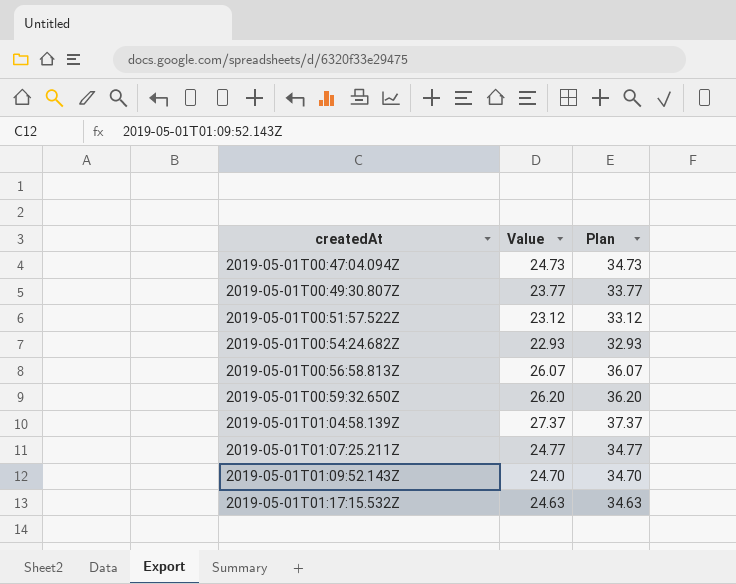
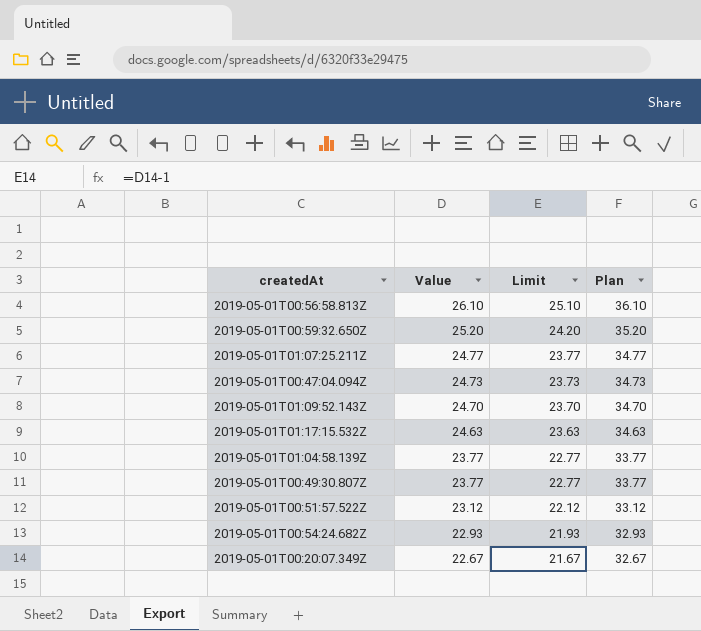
row order: createdAt ascending -> Value descending
column Limit | formula: none -> [Value] - 1
2019-05-01T00:56:58.813Z | Value: 26.07 -> 26.10
2019-05-01T00:56:58.813Z | Plan: 36.07 -> 36.10
2019-05-01T00:59:32.650Z | Value: 26.20 -> 25.20
2019-05-01T00:59:32.650Z | Plan: 36.20 -> 35.20
2019-05-01T01:04:58.139Z | Value: 27.37 -> 23.77
2019-05-01T01:04:58.139Z | Plan: 37.37 -> 33.77
row 2019-05-01T00:20:07.349Z: none -> 22.67 | 21.67 | 32.67

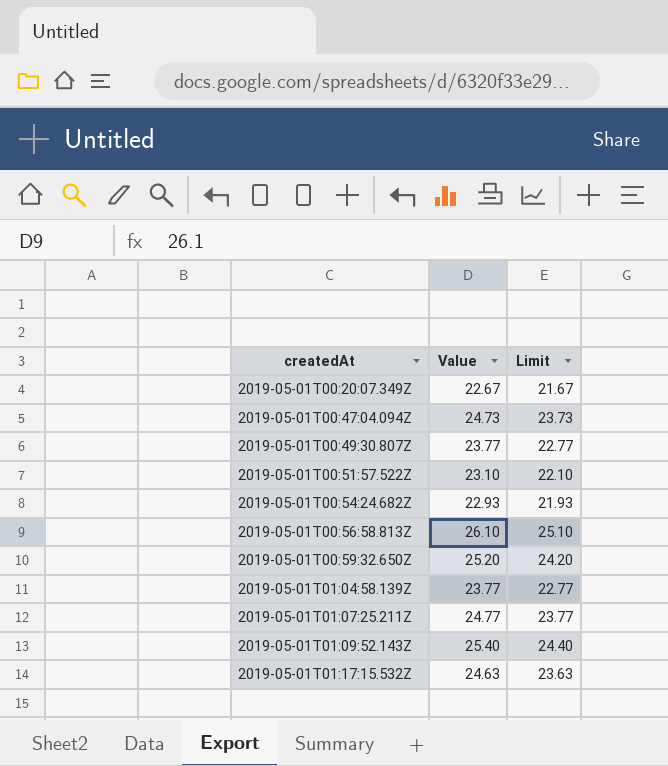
row order: Value descending -> createdAt ascending
column Plan | formula: [Value] + 10 -> none
2019-05-01T00:51:57.522Z | Value: 23.12 -> 23.10
2019-05-01T00:51:57.522Z | Limit: 22.12 -> 22.10
2019-05-01T01:09:52.143Z | Value: 24.70 -> 25.40
2019-05-01T01:09:52.143Z | Limit: 23.70 -> 24.40

